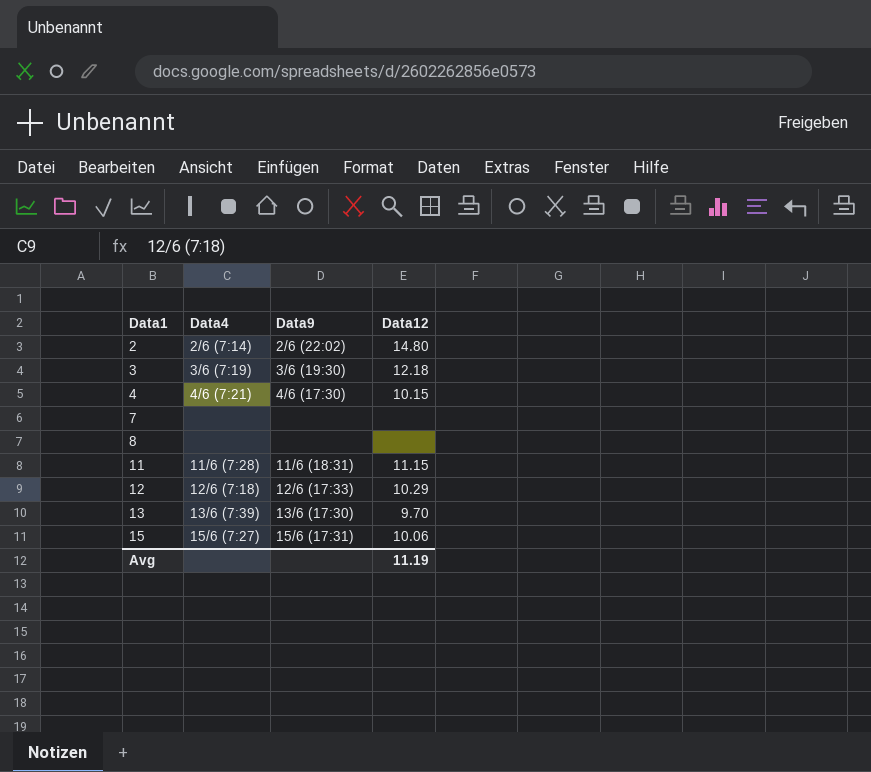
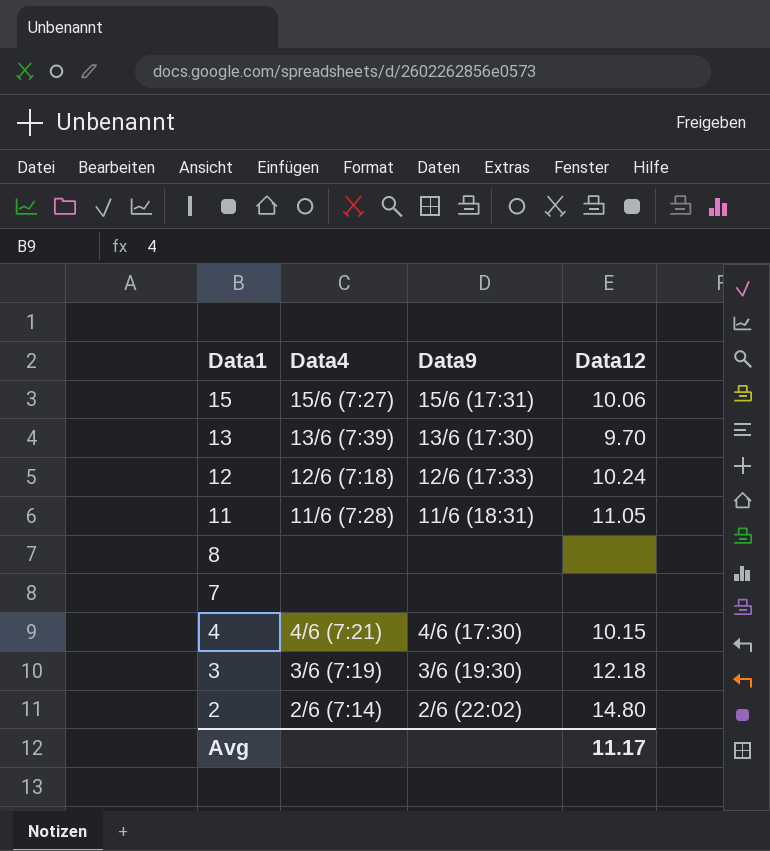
row order: Data1 ascending -> Data1 descending
12 | Data12: 10.29 -> 10.24
11 | Data12: 11.15 -> 11.05
Avg | Data12: 11.19 -> 11.17

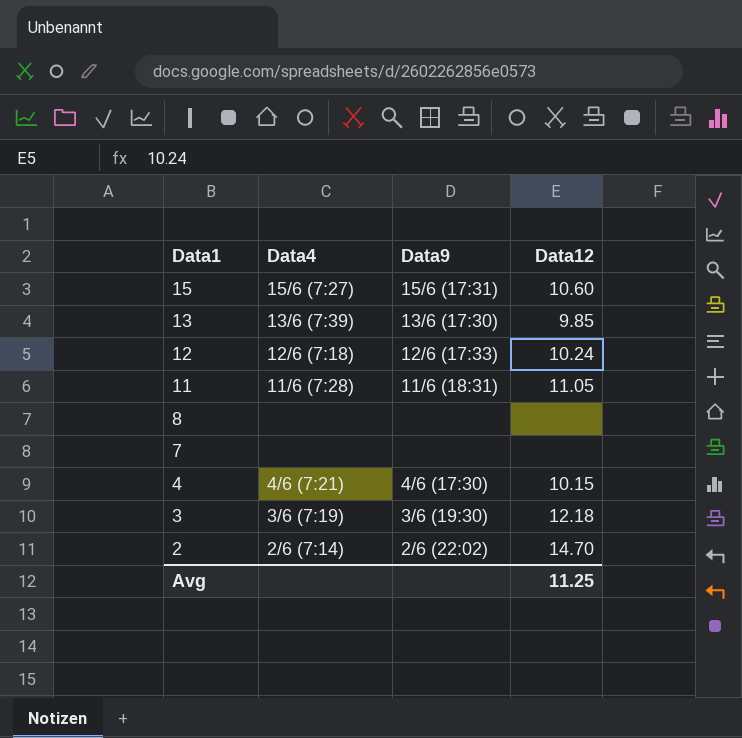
15 | Data12: 10.06 -> 10.60
13 | Data12: 9.70 -> 9.85
2 | Data12: 14.80 -> 14.70
Avg | Data12: 11.17 -> 11.25

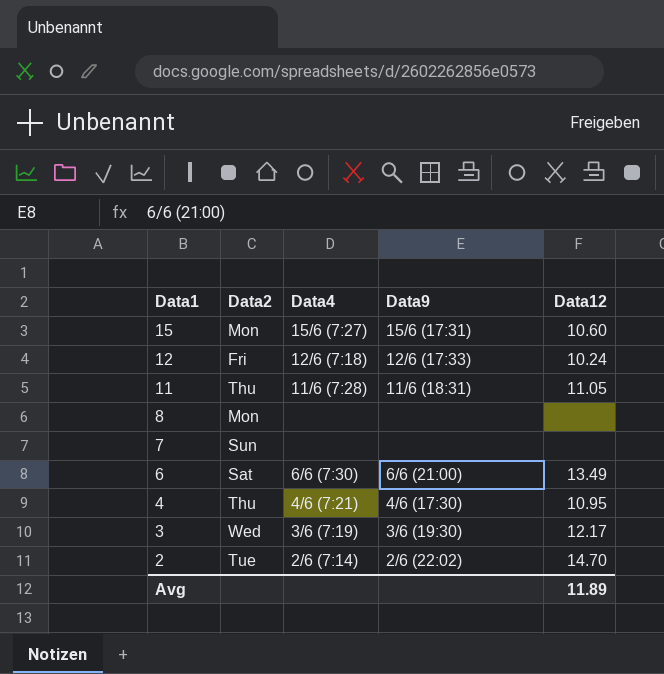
column Data2 | position: none -> 2
row 13: 13/6 (7:39) | 13/6 (17:30) | 9.85 -> none
row 6: none -> Sat | 6/6 (7:30) | 6/6 (21:00) | 13.49
4 | Data12: 10.15 -> 10.95
3 | Data12: 12.18 -> 12.17
Avg | Data12: 11.25 -> 11.89

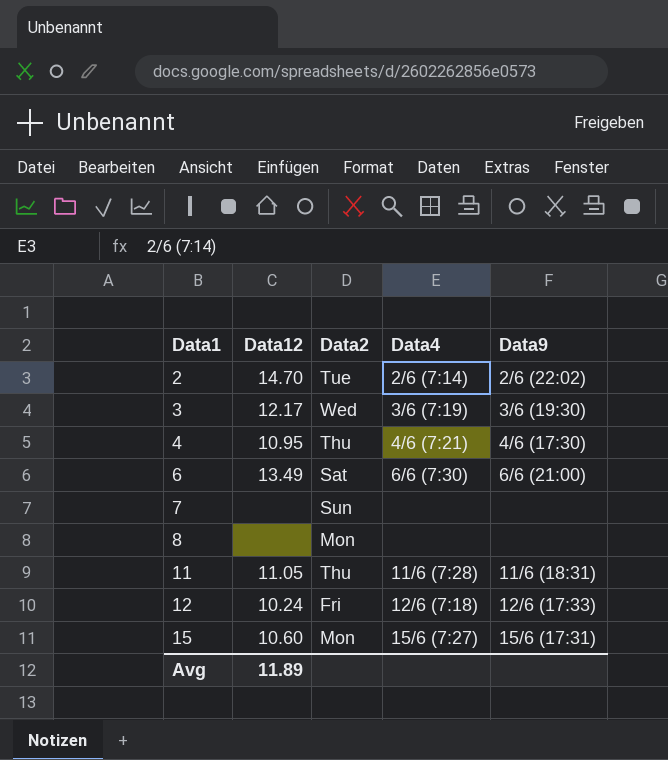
row order: Data1 descending -> Data1 ascending
column Data12 | position: 5 -> 2

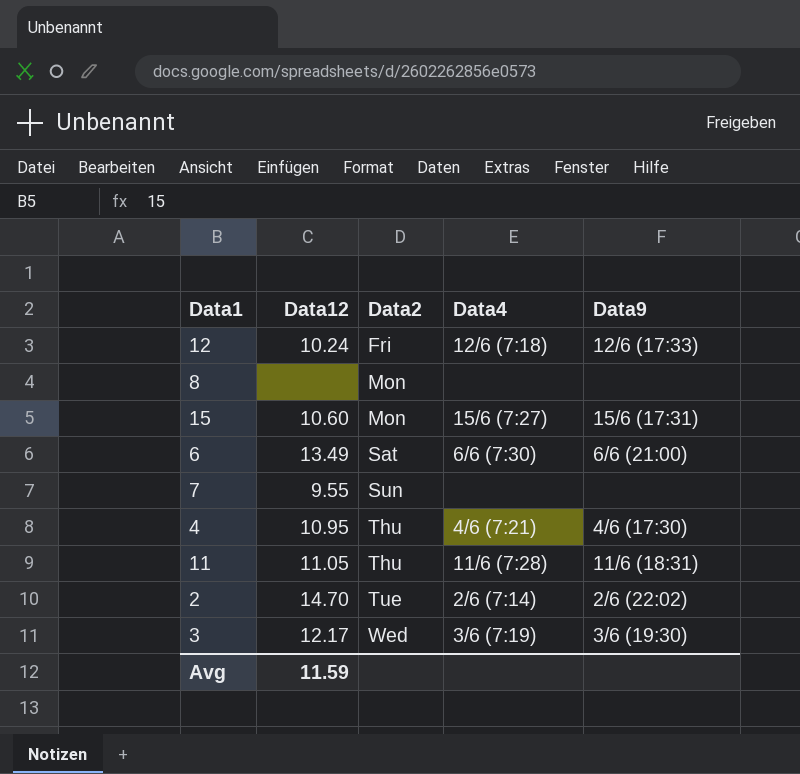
row order: Data1 ascending -> Data2 ascending
7 | Data12: none -> 9.55
Avg | Data12: 11.89 -> 11.59

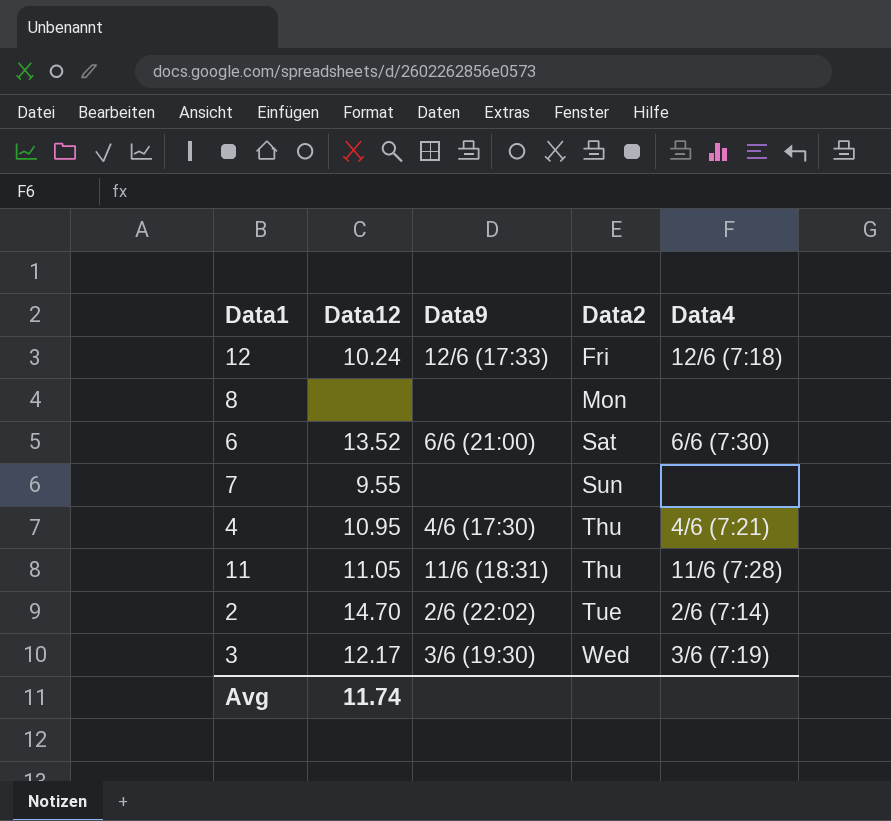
column Data9 | position: 5 -> 3
row 15: 10.60 | Mon | 15/6 (7:27) | 15/6 (17:31) -> none
6 | Data12: 13.49 -> 13.52
Avg | Data12: 11.59 -> 11.74

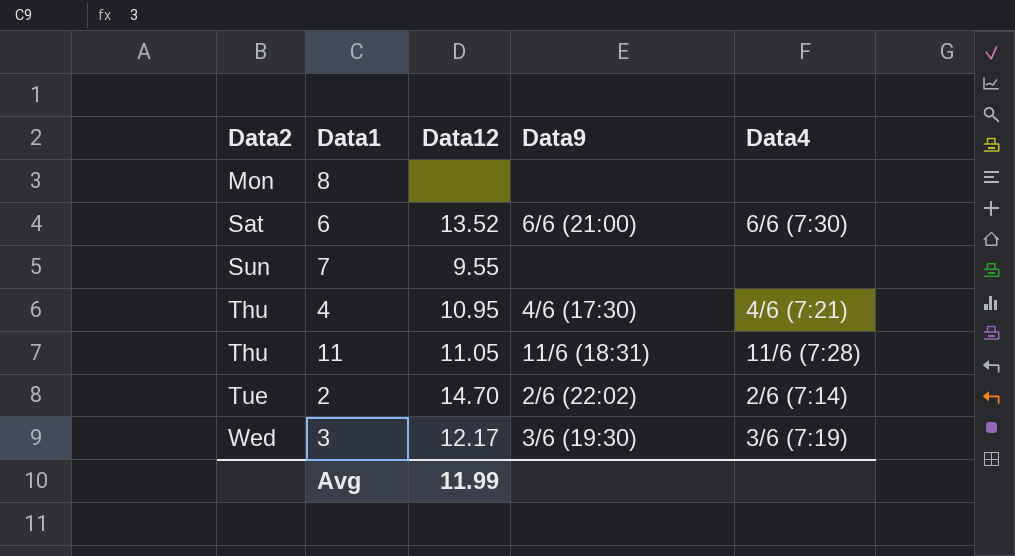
column Data2 | position: 4 -> 1
row 12: 10.24 | 12/6 (17:33) | Fri | 12/6 (7:18) -> none
Avg | Data12: 11.74 -> 11.99

